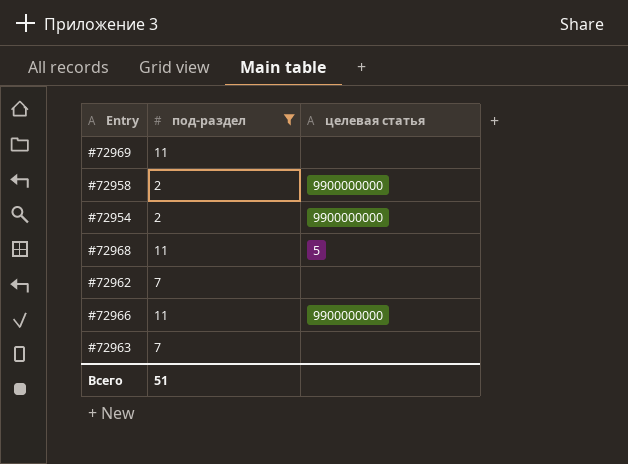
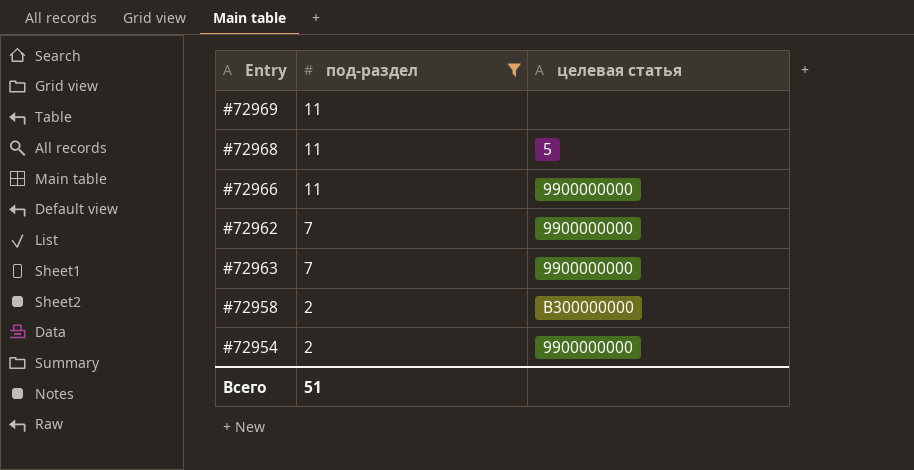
row order: none -> под-раздел descending
#72962 | целевая статья: none -> 9900000000
#72963 | целевая статья: none -> 9900000000
#72958 | целевая статья: 9900000000 -> В300000000

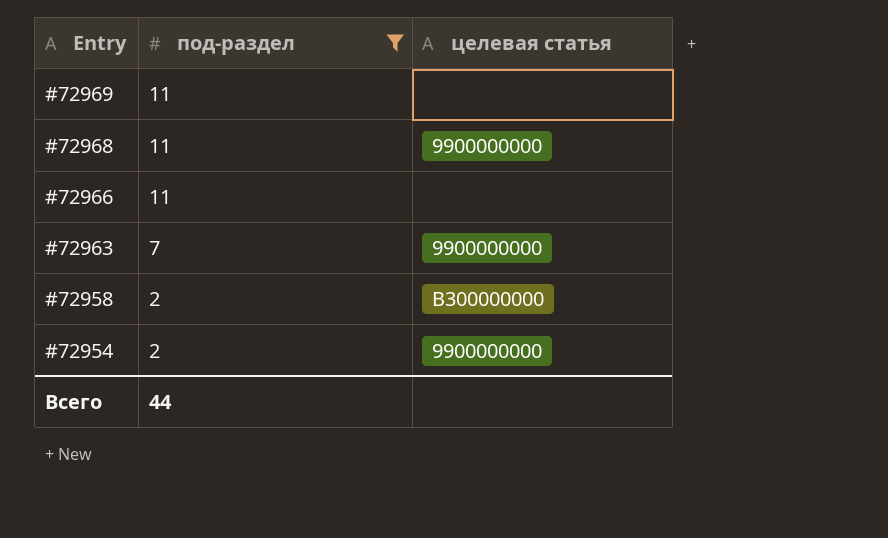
row #72962: 7 | 9900000000 -> none
#72968 | целевая статья: 5 -> 9900000000
#72966 | целевая статья: 9900000000 -> none
Всего | под-раздел: 51 -> 44

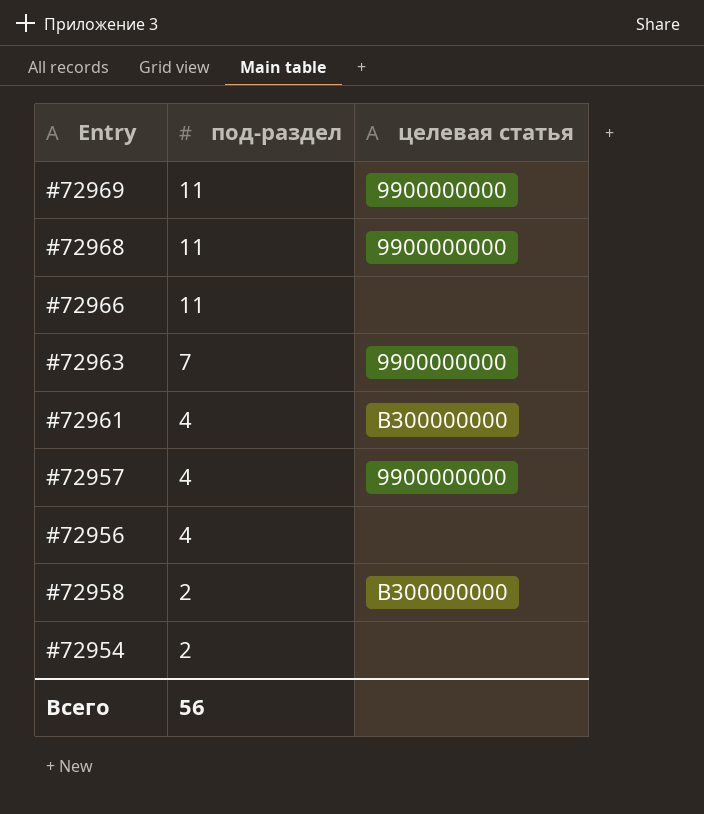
filter: под-раздел != 4 -> none
#72969 | целевая статья: none -> 9900000000
#72954 | целевая статья: 9900000000 -> none
Всего | под-раздел: 44 -> 56

